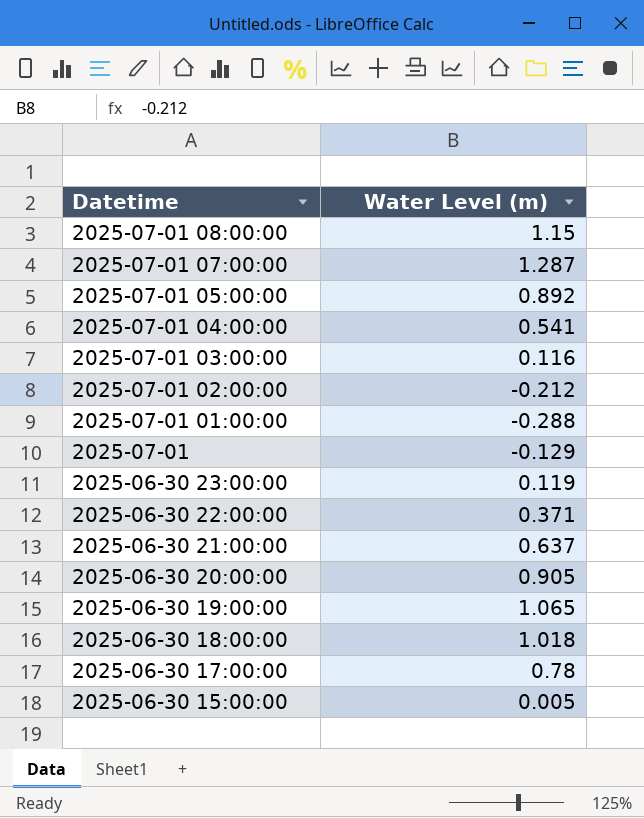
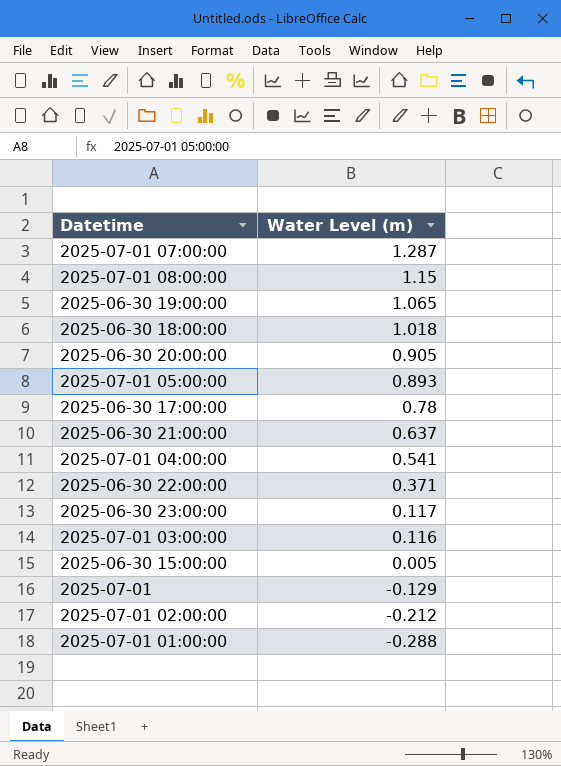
row order: Datetime descending -> Water Level (m) descending
2025-07-01 05:00:00 | Water Level (m): 0.892 -> 0.893
2025-06-30 23:00:00 | Water Level (m): 0.119 -> 0.117

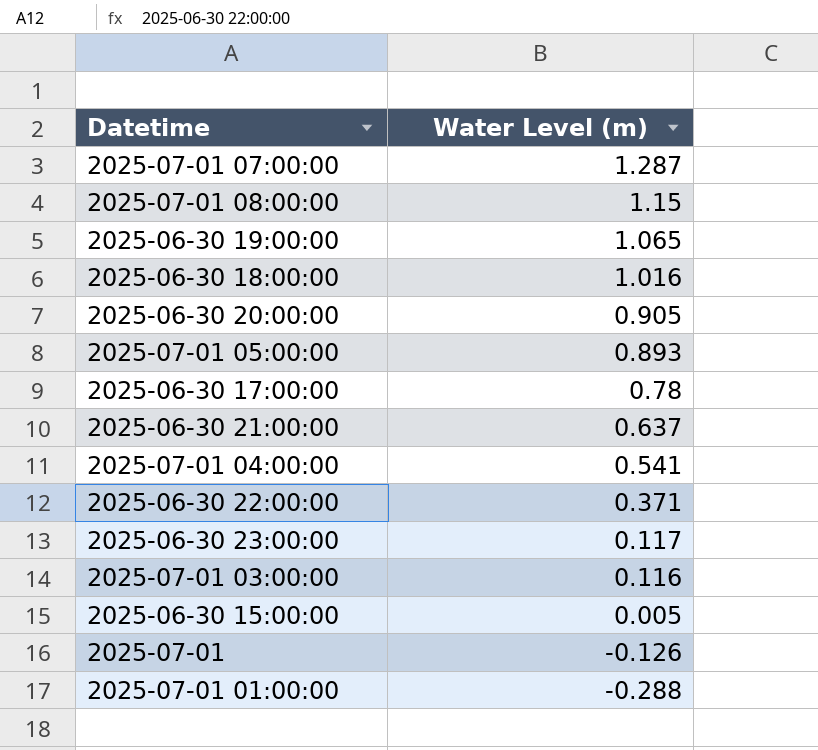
row 2025-07-01 02:00:00: -0.212 -> none
2025-06-30 18:00:00 | Water Level (m): 1.018 -> 1.016
2025-07-01 | Water Level (m): -0.129 -> -0.126

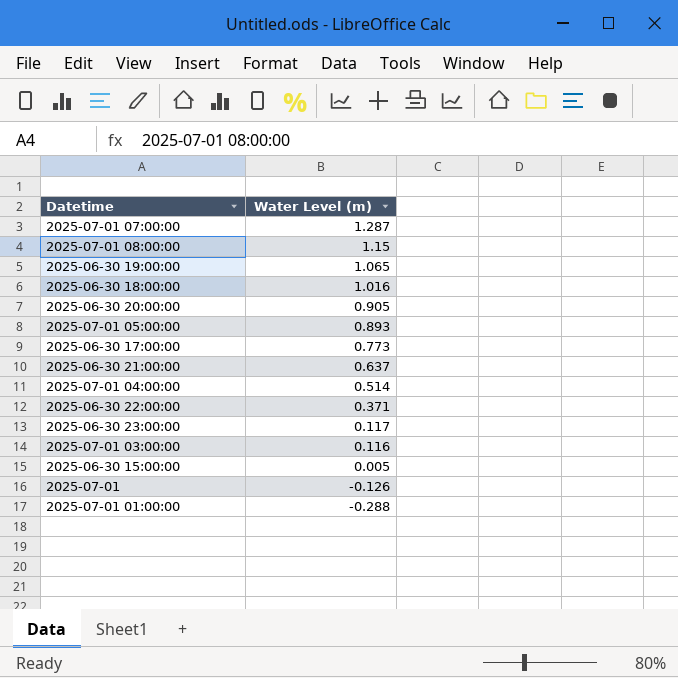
2025-06-30 17:00:00 | Water Level (m): 0.78 -> 0.773
2025-07-01 04:00:00 | Water Level (m): 0.541 -> 0.514

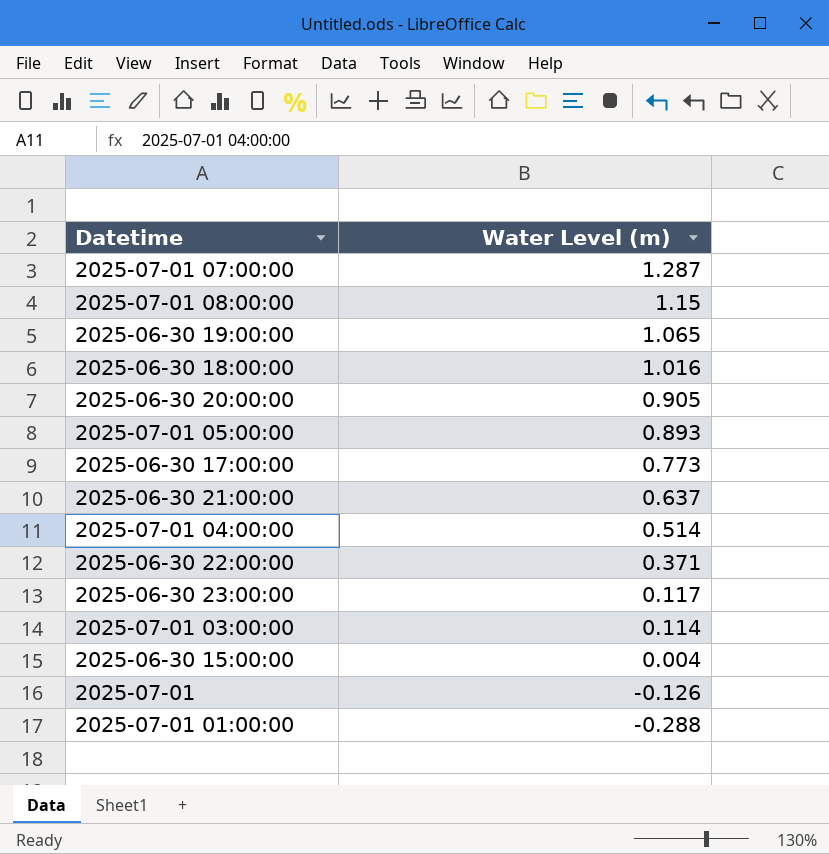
2025-07-01 03:00:00 | Water Level (m): 0.116 -> 0.114
2025-06-30 15:00:00 | Water Level (m): 0.005 -> 0.004

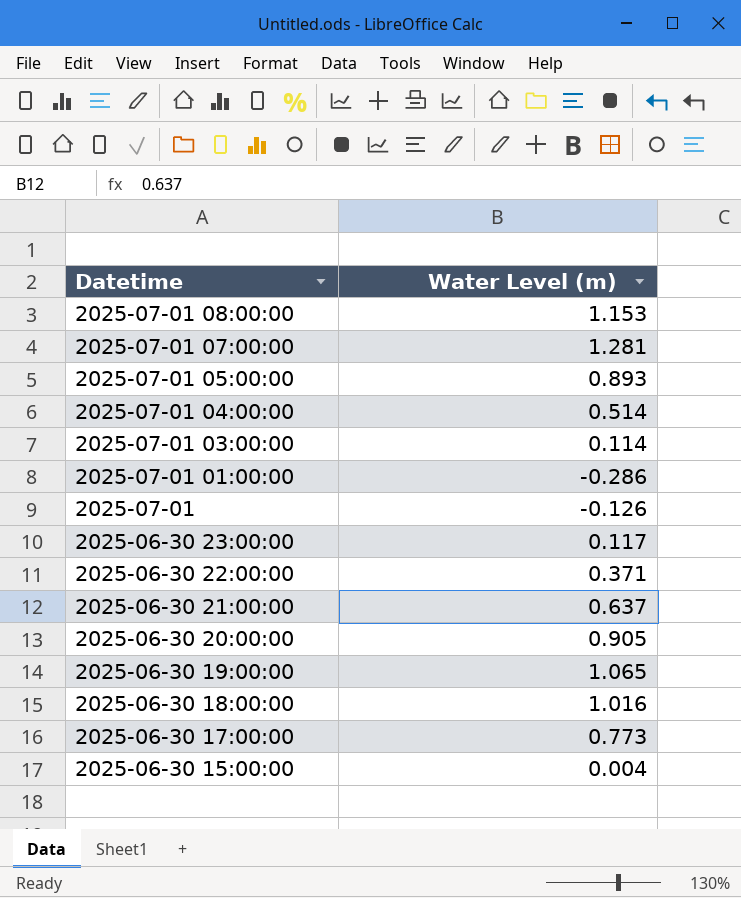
row order: Water Level (m) descending -> Datetime descending
2025-07-01 08:00:00 | Water Level (m): 1.15 -> 1.153
2025-07-01 07:00:00 | Water Level (m): 1.287 -> 1.281
2025-07-01 01:00:00 | Water Level (m): -0.288 -> -0.286

